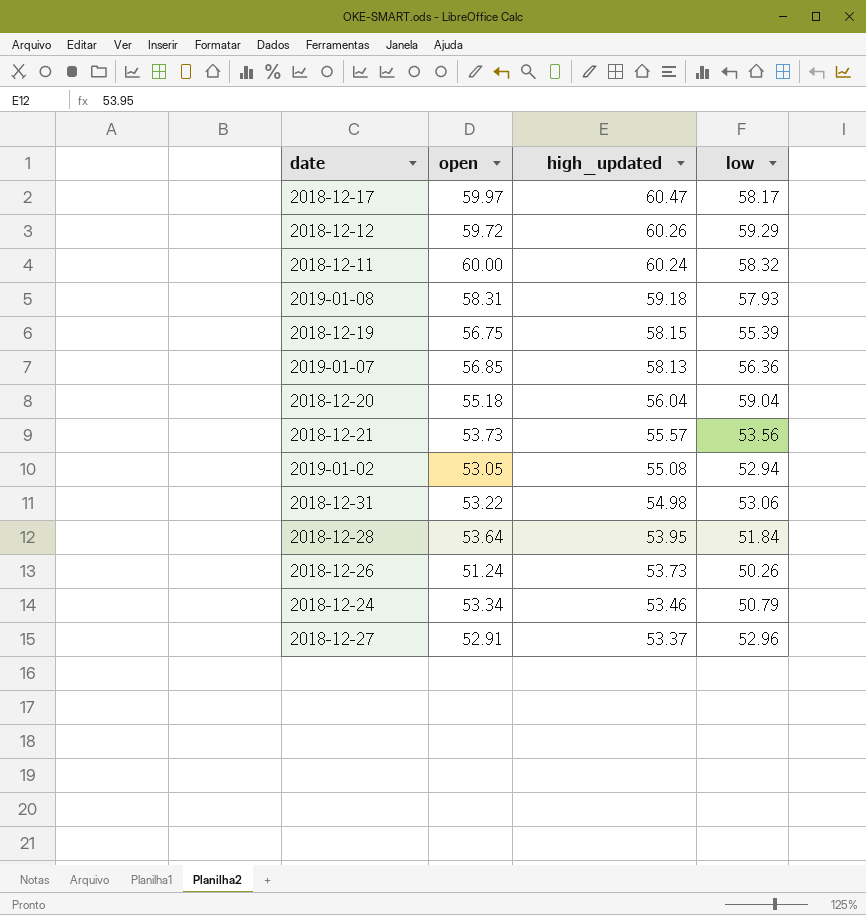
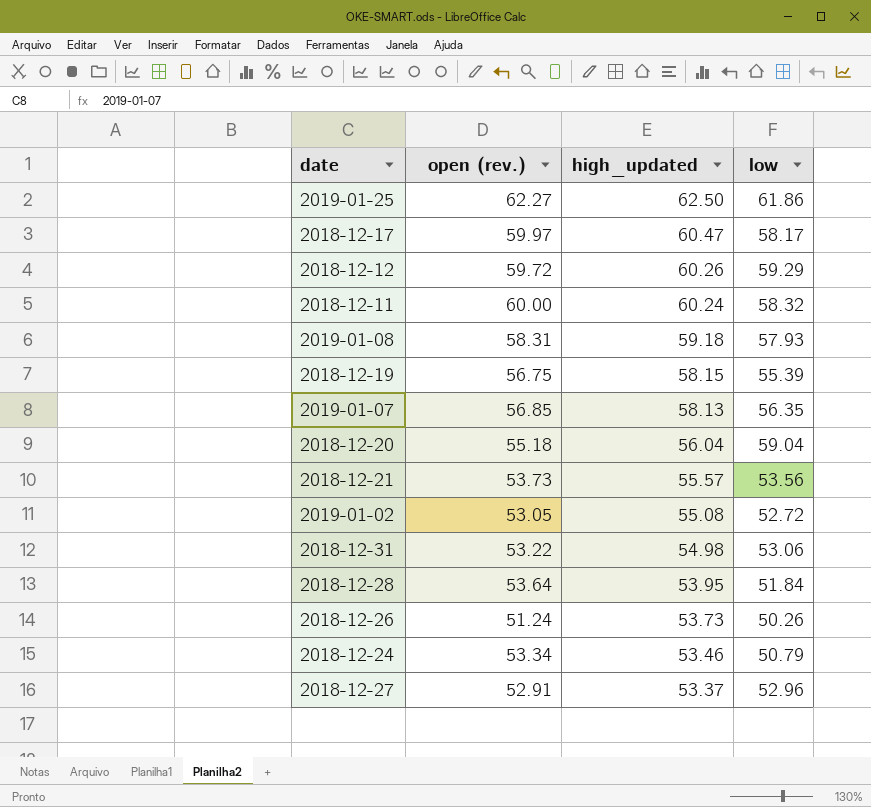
column name: open -> open (rev.)
row 2019-01-25: none -> 62.27 | 62.50 | 61.86
2019-01-07 | low: 56.36 -> 56.35
2019-01-02 | low: 52.94 -> 52.72

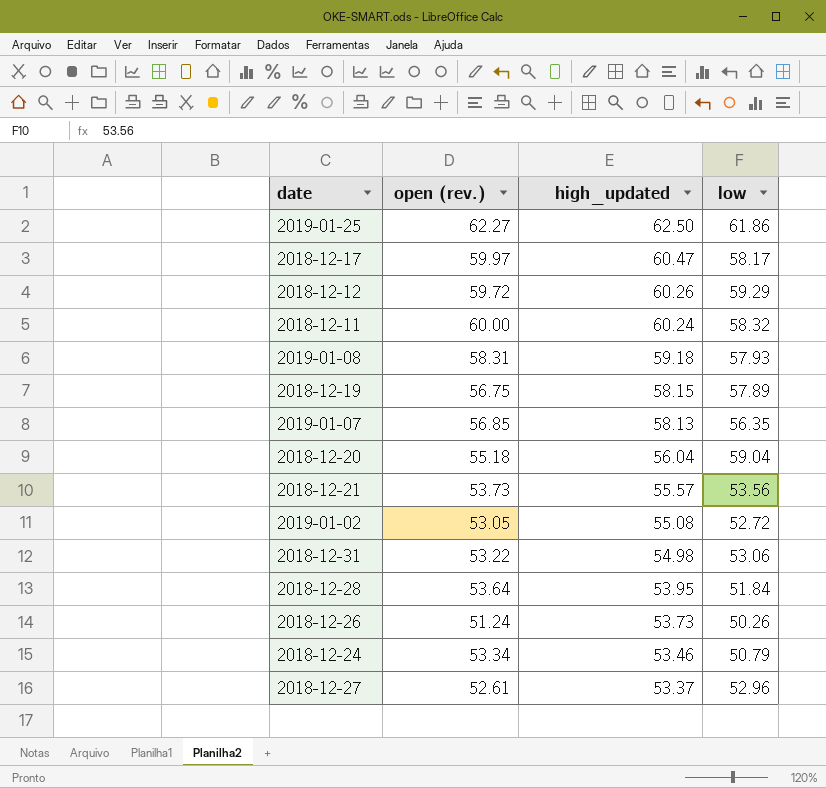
2018-12-19 | low: 55.39 -> 57.89
2018-12-27 | open (rev.): 52.91 -> 52.61

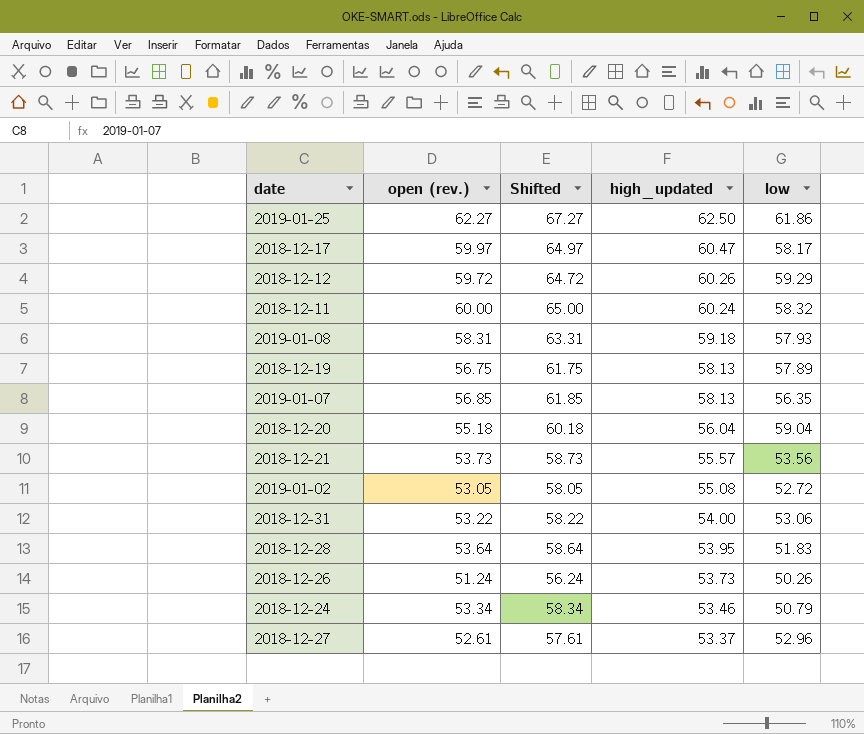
column Shifted | formula: none -> [open (rev.)] + 5
2018-12-19 | high_updated: 58.15 -> 58.13
2018-12-31 | high_updated: 54.98 -> 54.00
2018-12-28 | low: 51.84 -> 51.83

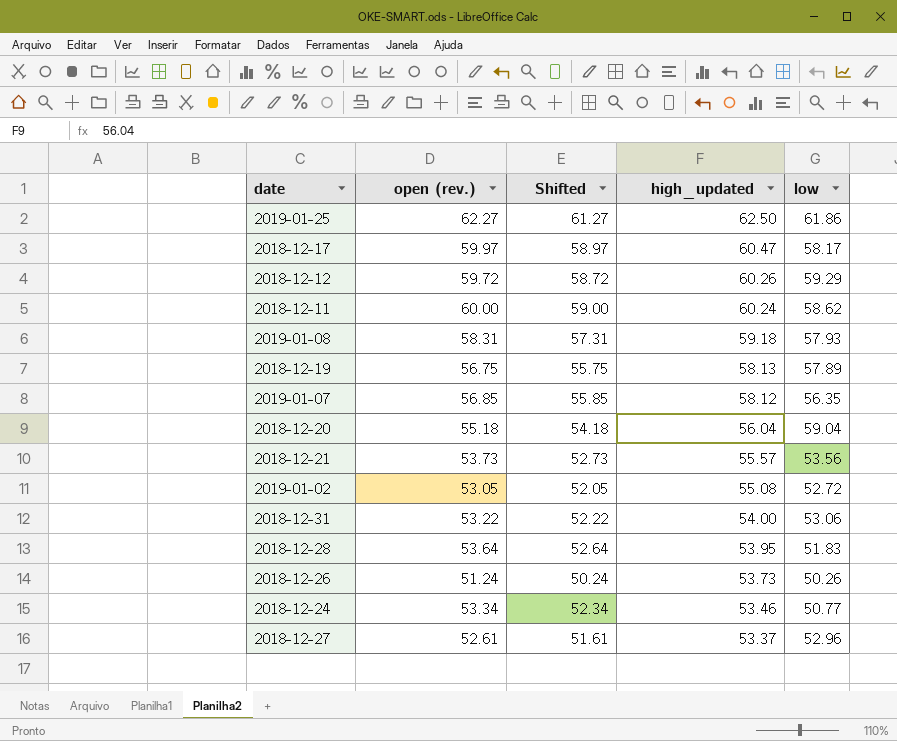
column Shifted | formula: [open (rev.)] + 5 -> [open (rev.)] - 1
2018-12-11 | low: 58.32 -> 58.62
2019-01-07 | high_updated: 58.13 -> 58.12
2018-12-24 | low: 50.79 -> 50.77

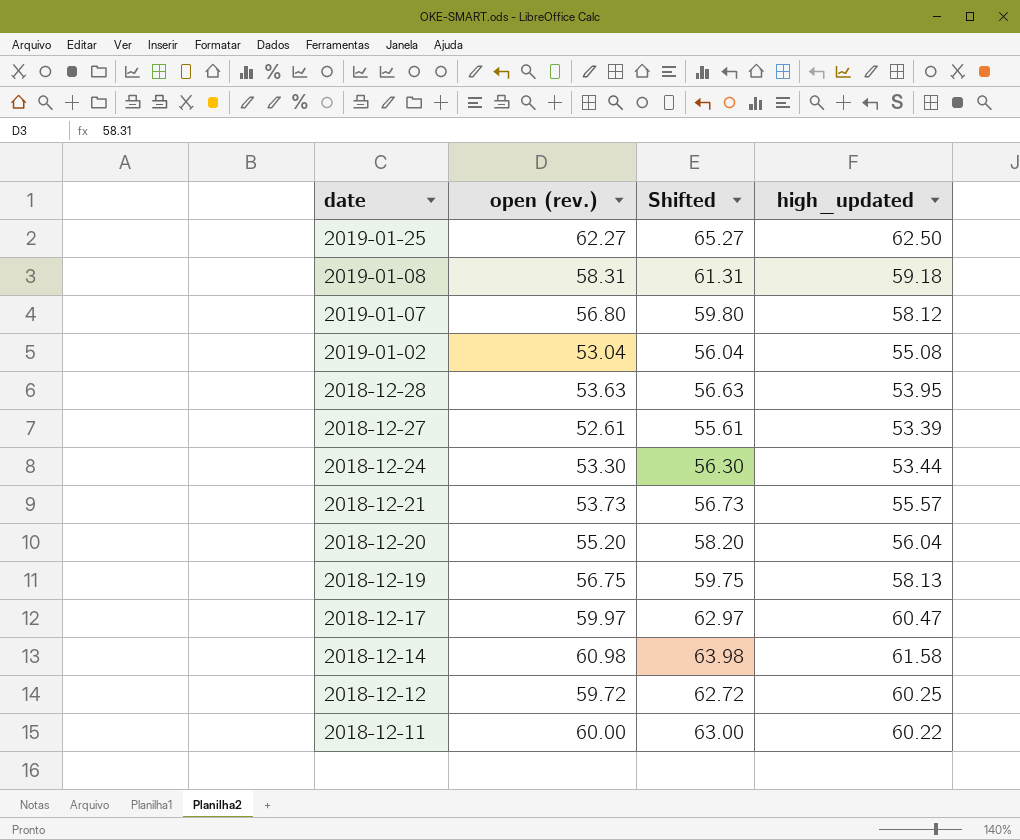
row order: high_updated descending -> date descending
column low | position: 5 -> none
column Shifted | formula: [open (rev.)] - 1 -> [open (rev.)] + 3
row 2018-12-31: 53.22 | 52.22 | 54.00 | 53.06 -> none
row 2018-12-26: 51.24 | 50.24 | 53.73 | 50.26 -> none
2019-01-07 | open (rev.): 56.85 -> 56.80
2019-01-02 | open (rev.): 53.05 -> 53.04
2018-12-28 | open (rev.): 53.64 -> 53.63
2018-12-27 | high_updated: 53.37 -> 53.39
2018-12-24 | open (rev.): 53.34 -> 53.30
2018-12-24 | high_updated: 53.46 -> 53.44
2018-12-20 | open (rev.): 55.18 -> 55.20
row 2018-12-14: none -> 60.98 | 63.98 | 61.58
2018-12-12 | high_updated: 60.26 -> 60.25
2018-12-11 | high_updated: 60.24 -> 60.22

